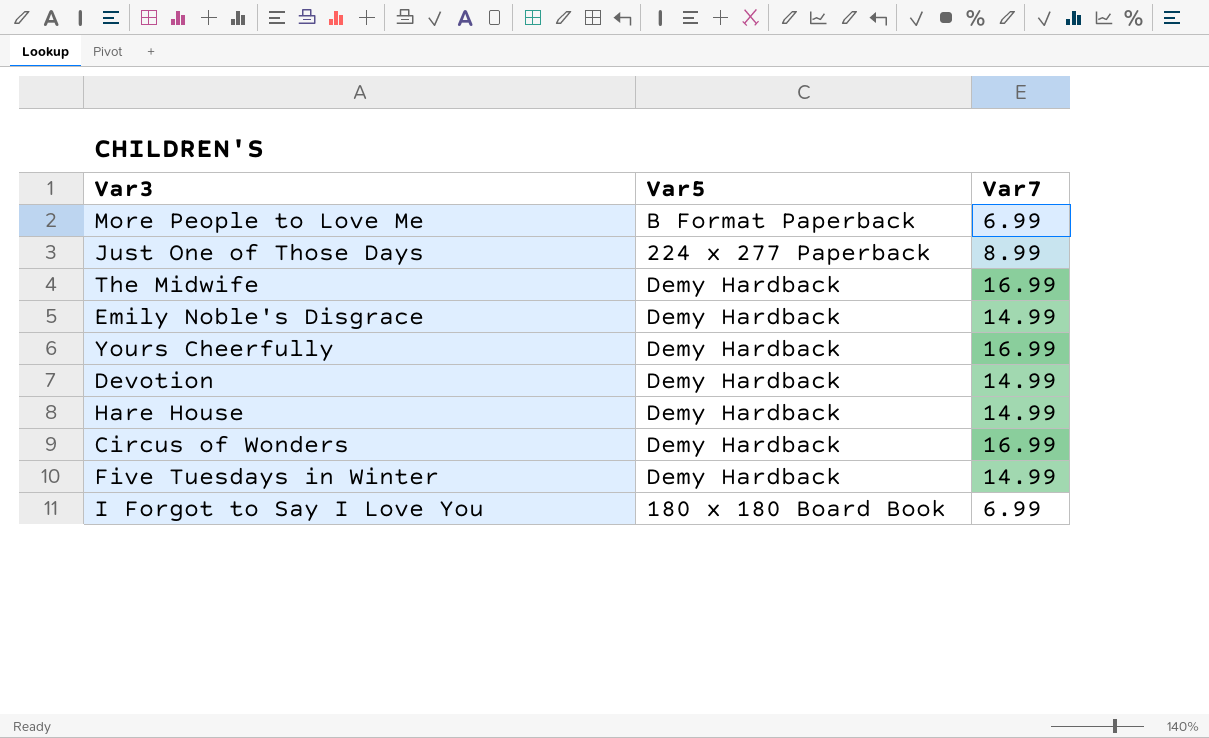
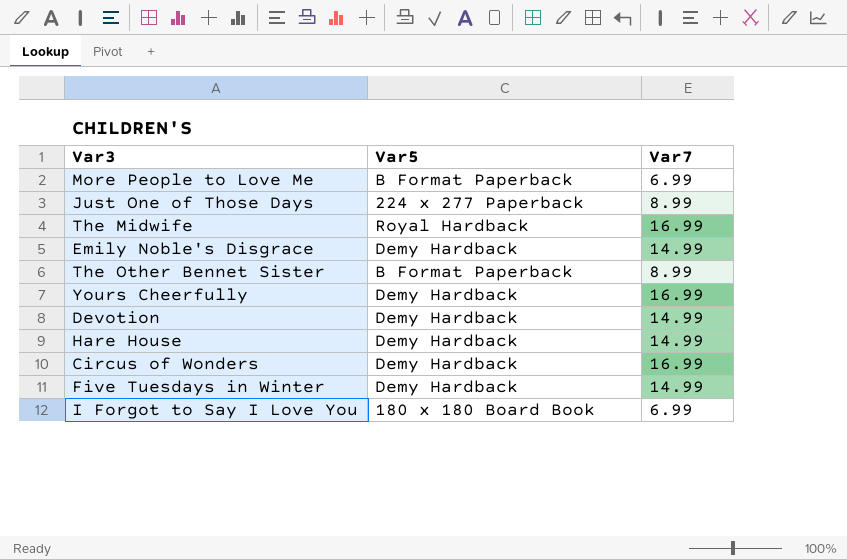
The Midwife | Var5: Demy Hardback -> Royal Hardback
row The Other Bennet Sister: none -> B Format Paperback | 8.99

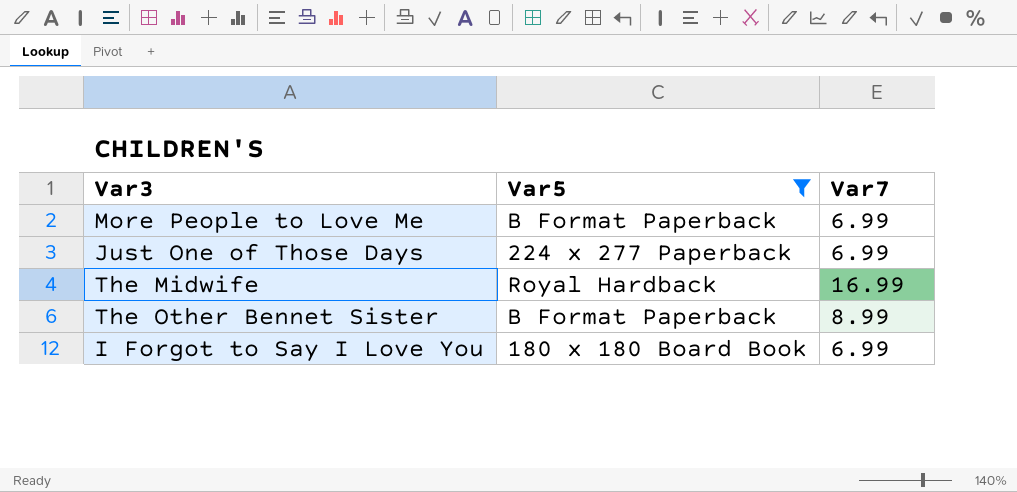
filter: none -> Var5 != Demy Hardback
Just One of Those Days | Var7: 8.99 -> 6.99

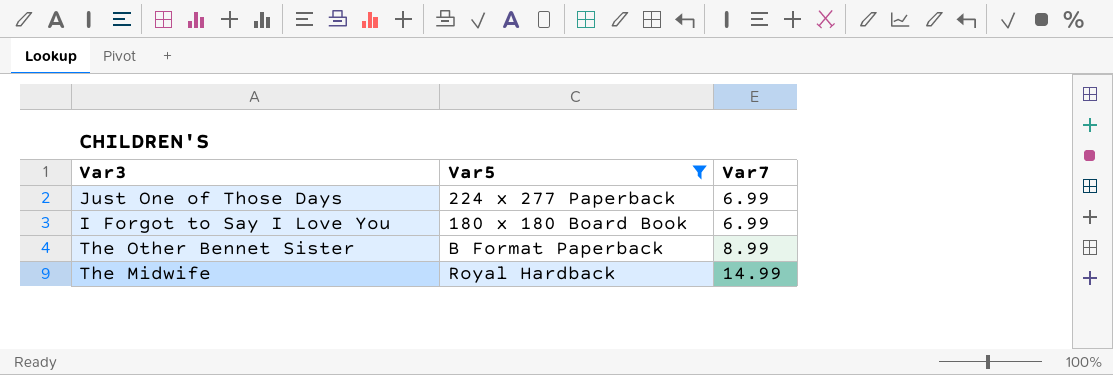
row order: none -> Var7 ascending
row More People to Love Me: B Format Paperback | 6.99 -> none
The Midwife | Var7: 16.99 -> 14.99

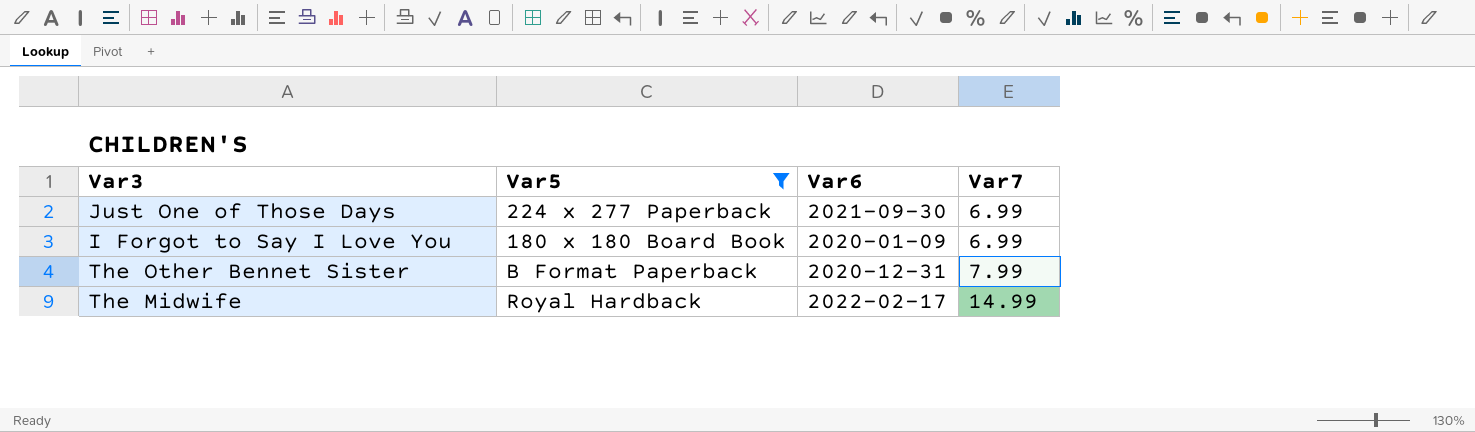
column Var6 | position: none -> 3
The Other Bennet Sister | Var7: 8.99 -> 7.99

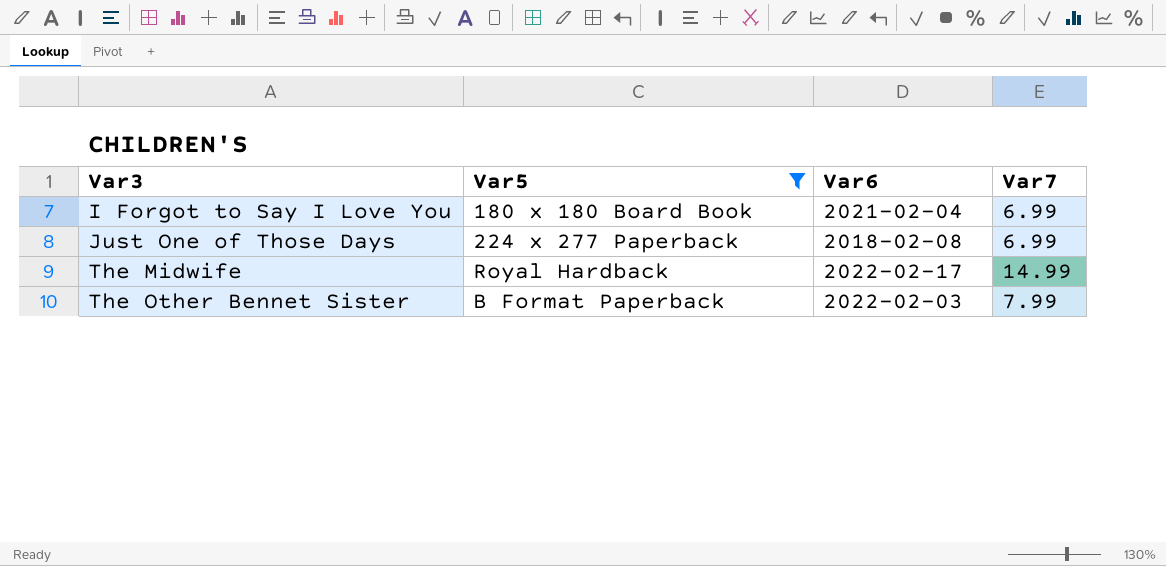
row order: Var7 ascending -> Var3 ascending
I Forgot to Say I Love You | Var6: 2020-01-09 -> 2021-02-04
Just One of Those Days | Var6: 2021-09-30 -> 2018-02-08
The Other Bennet Sister | Var6: 2020-12-31 -> 2022-02-03

